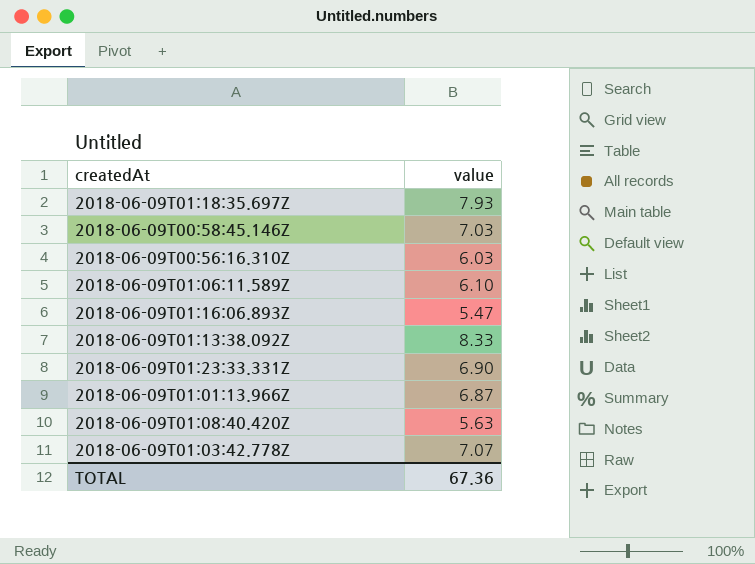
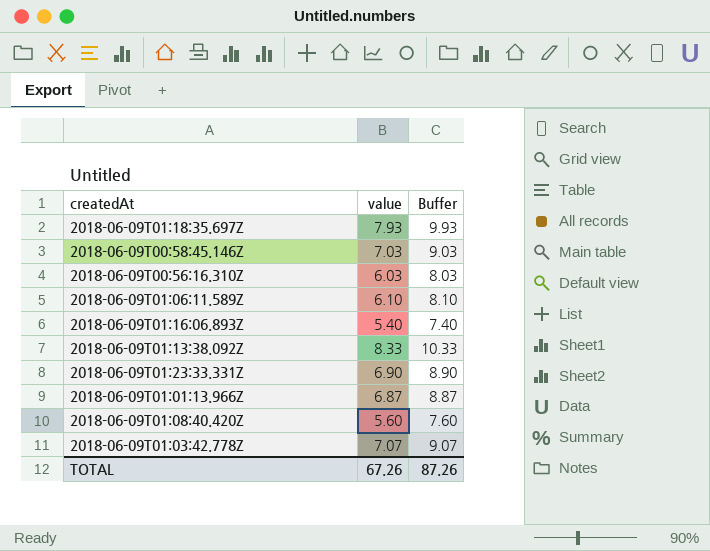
column Buffer | formula: none -> [value] + 2
2018-06-09T01:16:06.893Z | value: 5.47 -> 5.40
2018-06-09T01:08:40.420Z | value: 5.63 -> 5.60
TOTAL | value: 67.36 -> 67.26

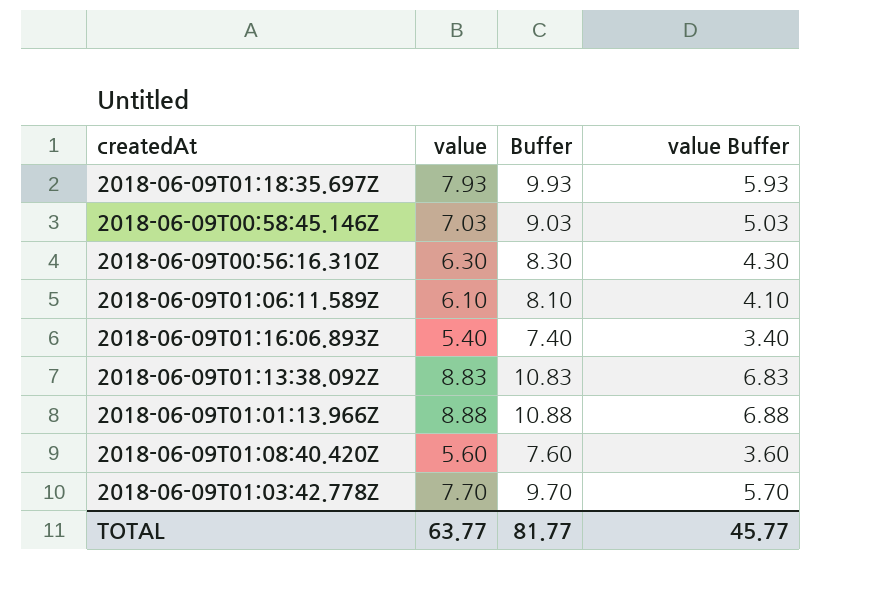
column value Buffer | formula: none -> [value] - 2
row 2018-06-09T01:23:33.331Z: 6.90 | 8.90 -> none
2018-06-09T00:56:16.310Z | value: 6.03 -> 6.30
2018-06-09T00:56:16.310Z | Buffer: 8.03 -> 8.30
2018-06-09T01:13:38.092Z | value: 8.33 -> 8.83
2018-06-09T01:13:38.092Z | Buffer: 10.33 -> 10.83
2018-06-09T01:01:13.966Z | value: 6.87 -> 8.88
2018-06-09T01:01:13.966Z | Buffer: 8.87 -> 10.88
2018-06-09T01:03:42.778Z | value: 7.07 -> 7.70
2018-06-09T01:03:42.778Z | Buffer: 9.07 -> 9.70
TOTAL | value: 67.26 -> 63.77
TOTAL | Buffer: 87.26 -> 81.77

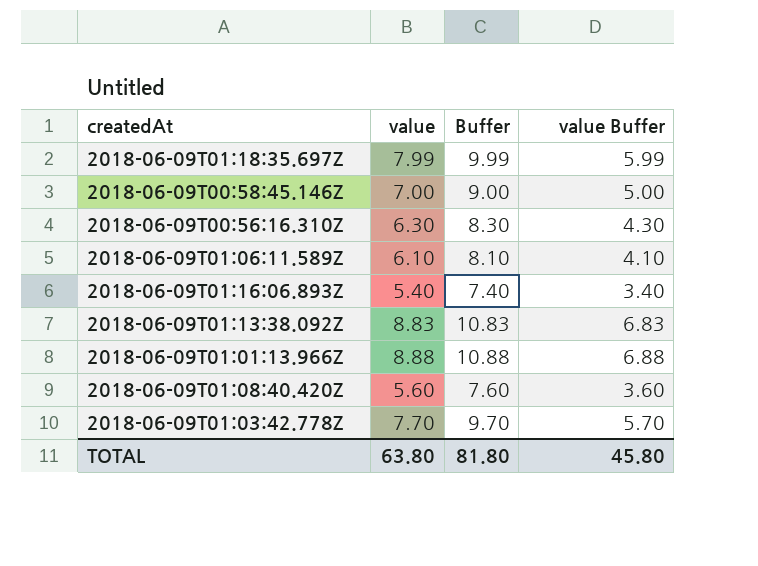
2018-06-09T01:18:35.697Z | value: 7.93 -> 7.99
2018-06-09T01:18:35.697Z | Buffer: 9.93 -> 9.99
2018-06-09T01:18:35.697Z | value Buffer: 5.93 -> 5.99
2018-06-09T00:58:45.146Z | value: 7.03 -> 7.00
2018-06-09T00:58:45.146Z | Buffer: 9.03 -> 9.00
2018-06-09T00:58:45.146Z | value Buffer: 5.03 -> 5.00
TOTAL | value: 63.77 -> 63.80
TOTAL | Buffer: 81.77 -> 81.80
TOTAL | value Buffer: 45.77 -> 45.80

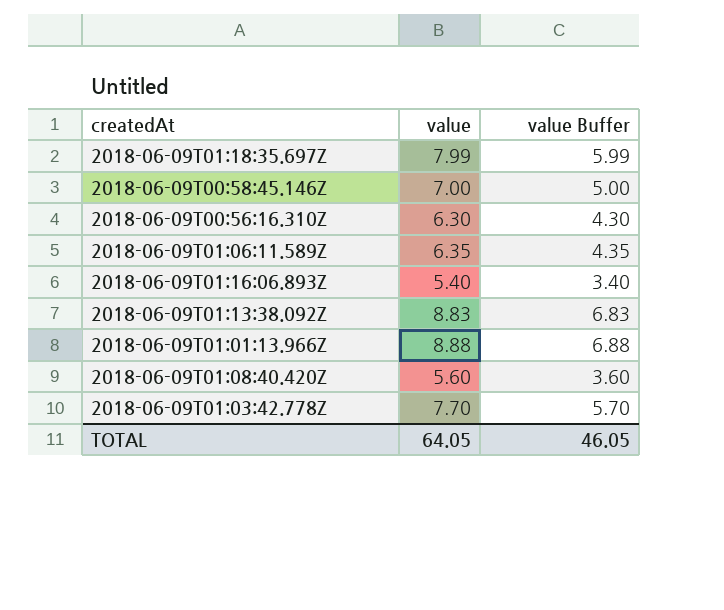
column Buffer | formula: [value] + 2 -> none
2018-06-09T01:06:11.589Z | value: 6.10 -> 6.35
2018-06-09T01:06:11.589Z | value Buffer: 4.10 -> 4.35
TOTAL | value: 63.80 -> 64.05
TOTAL | value Buffer: 45.80 -> 46.05

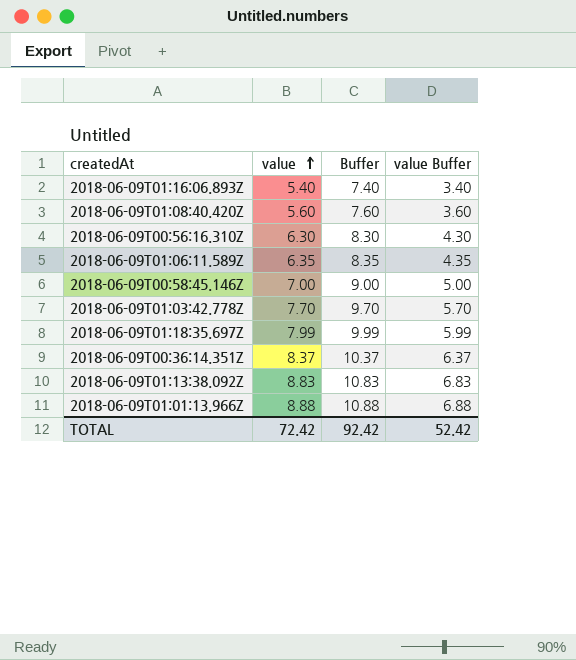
row order: none -> value ascending
column Buffer | formula: none -> [value] + 2
row 2018-06-09T00:36:14.351Z: none -> 8.37 | 10.37 | 6.37
TOTAL | value: 64.05 -> 72.42
TOTAL | value Buffer: 46.05 -> 52.42

